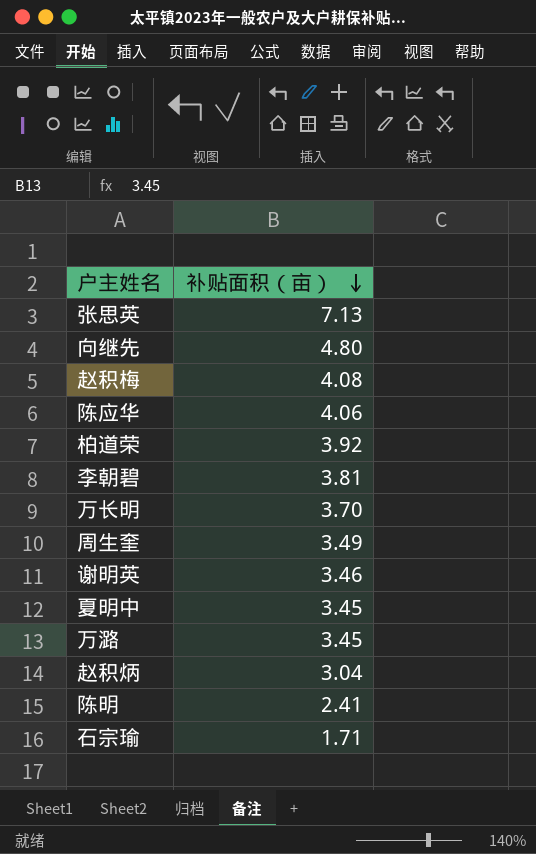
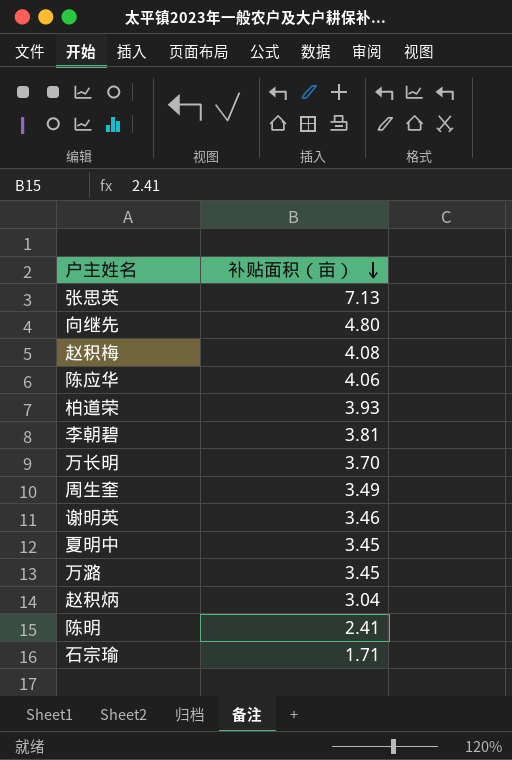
柏道荣 | 补贴面积（亩）: 3.92 -> 3.93

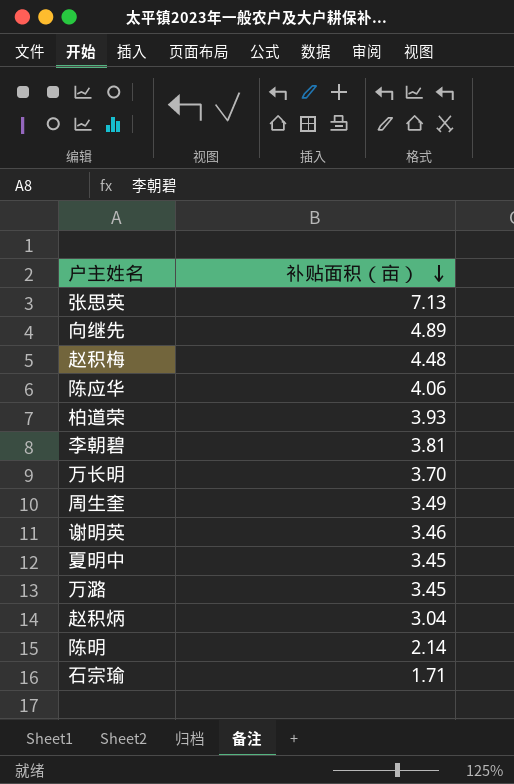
向继先 | 补贴面积（亩）: 4.80 -> 4.89
赵积梅 | 补贴面积（亩）: 4.08 -> 4.48
陈明 | 补贴面积（亩）: 2.41 -> 2.14

